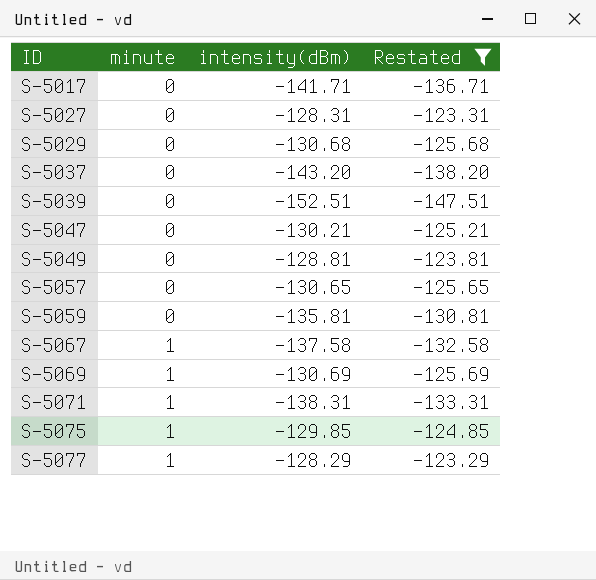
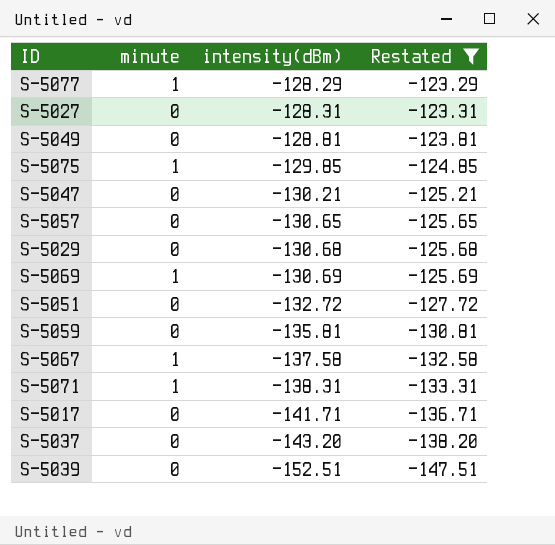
row order: ID ascending -> intensity(dBm) descending
row S-5051: none -> 0 | -132.72 | -127.72

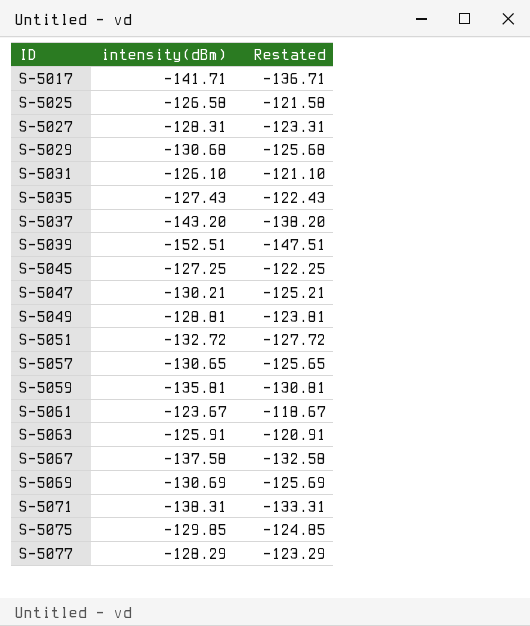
filter: Restated <= -123.29 -> none
row order: intensity(dBm) descending -> ID ascending
column minute | position: 2 -> none

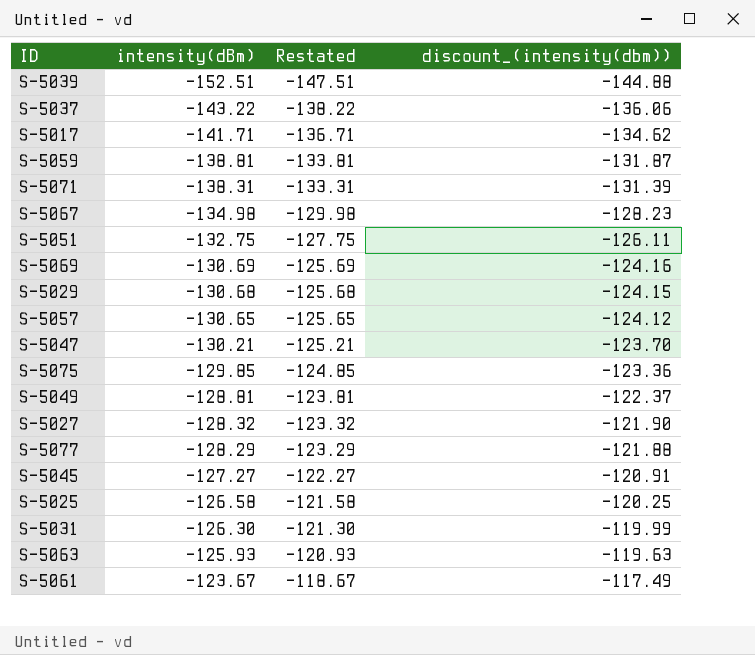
row order: ID ascending -> intensity(dBm) ascending
column discount_(intensity(dbm)) | formula: none -> [intensity(dBm)] * 0.95
row S-5035: -127.43 | -122.43 -> none
S-5037 | intensity(dBm): -143.20 -> -143.22
S-5037 | Restated: -138.20 -> -138.22
S-5059 | intensity(dBm): -135.81 -> -138.81
S-5059 | Restated: -130.81 -> -133.81
S-5067 | intensity(dBm): -137.58 -> -134.98
S-5067 | Restated: -132.58 -> -129.98
S-5051 | intensity(dBm): -132.72 -> -132.75
S-5051 | Restated: -127.72 -> -127.75
S-5027 | intensity(dBm): -128.31 -> -128.32
S-5027 | Restated: -123.31 -> -123.32
S-5045 | intensity(dBm): -127.25 -> -127.27
S-5045 | Restated: -122.25 -> -122.27
S-5031 | intensity(dBm): -126.10 -> -126.30
S-5031 | Restated: -121.10 -> -121.30
S-5063 | intensity(dBm): -125.91 -> -125.93
S-5063 | Restated: -120.91 -> -120.93

